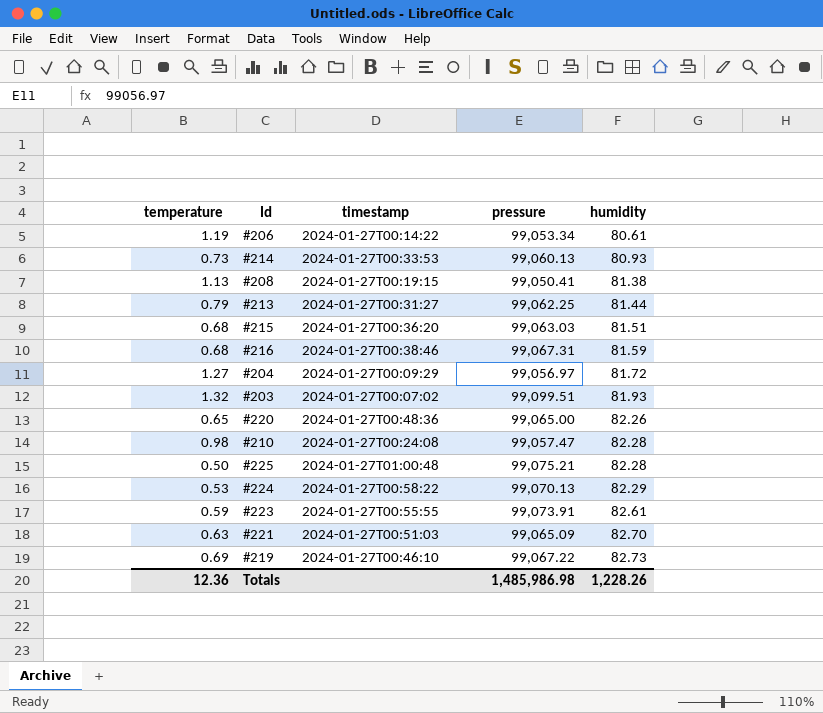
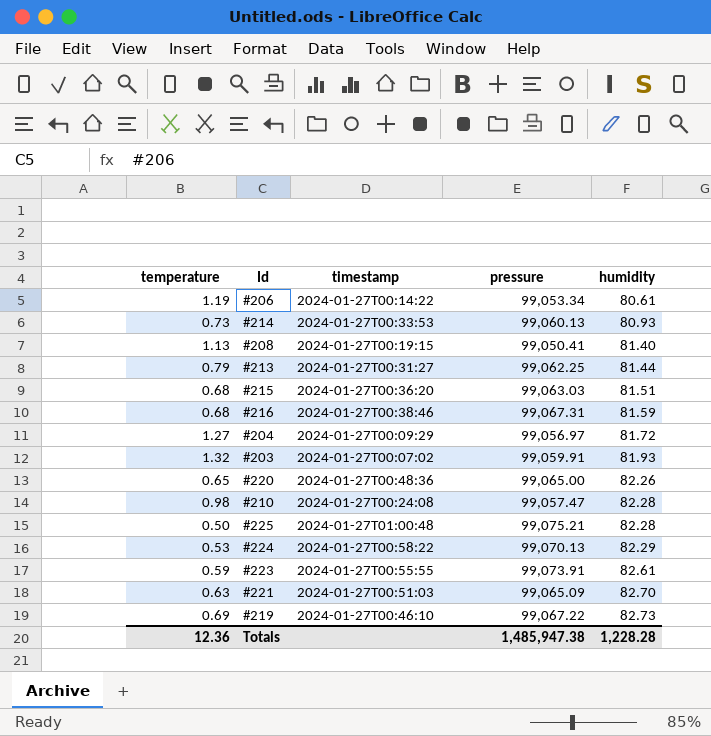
#208 | humidity: 81.38 -> 81.40
#203 | pressure: 99,099.51 -> 99,059.91
Totals | pressure: 1,485,986.98 -> 1,485,947.38
Totals | humidity: 1,228.26 -> 1,228.28

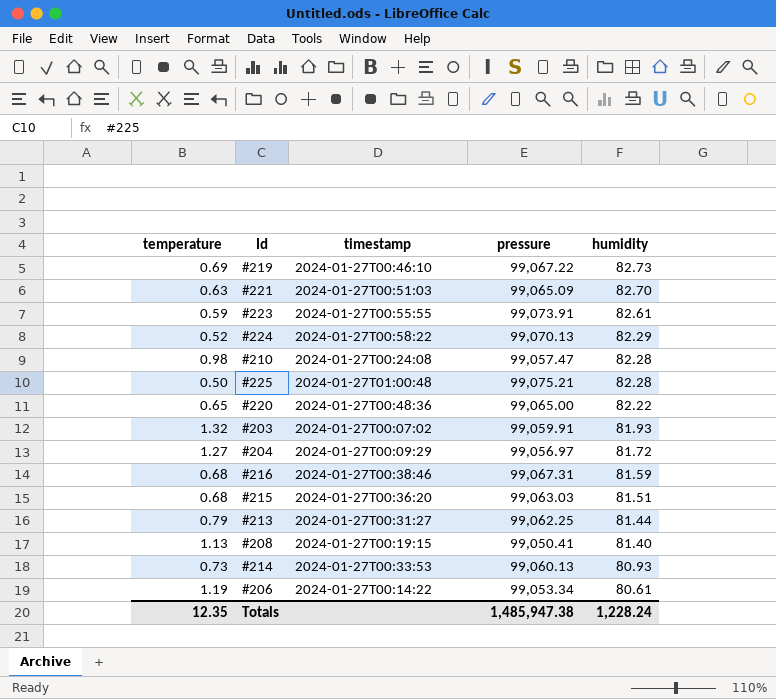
row order: humidity ascending -> humidity descending
#224 | temperature: 0.53 -> 0.52
#220 | humidity: 82.26 -> 82.22
Totals | temperature: 12.36 -> 12.35
Totals | humidity: 1,228.28 -> 1,228.24

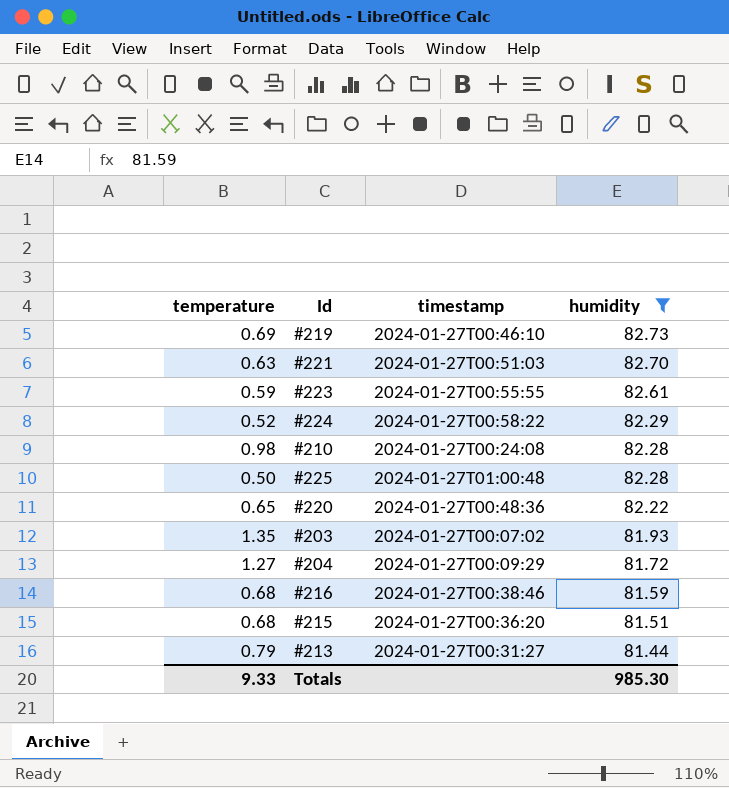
filter: none -> humidity >= 81.44
column pressure | position: 4 -> none
#203 | temperature: 1.32 -> 1.35
Totals | temperature: 12.35 -> 9.33
Totals | humidity: 1,228.24 -> 985.30

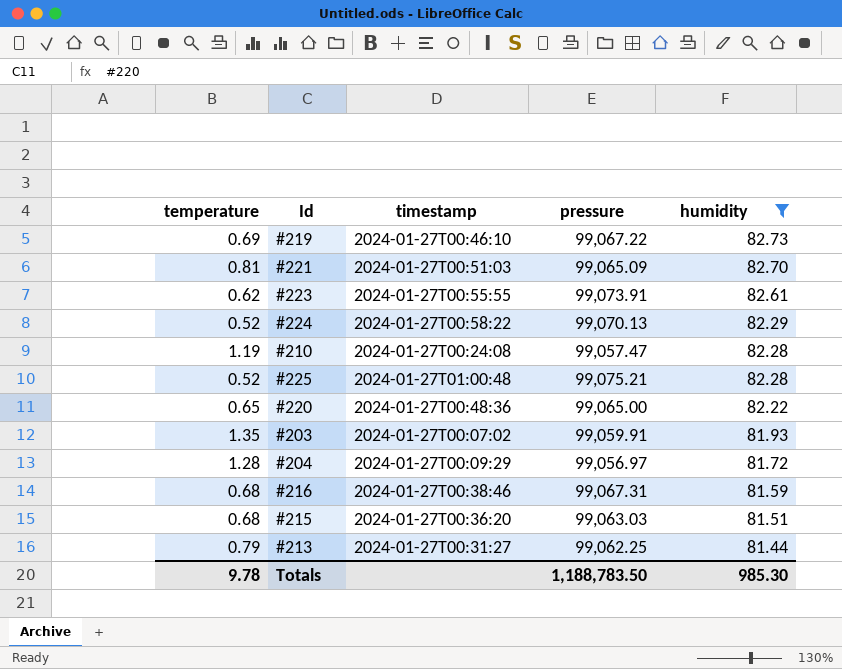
column pressure | position: none -> 4
#221 | temperature: 0.63 -> 0.81
#223 | temperature: 0.59 -> 0.62
#210 | temperature: 0.98 -> 1.19
#225 | temperature: 0.50 -> 0.52
#204 | temperature: 1.27 -> 1.28
Totals | temperature: 9.33 -> 9.78

